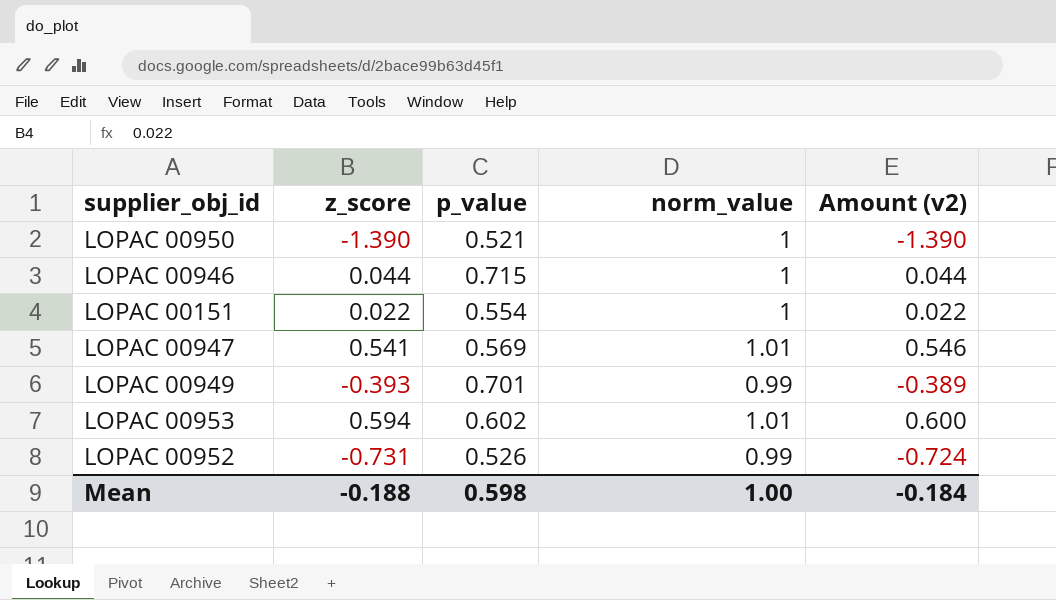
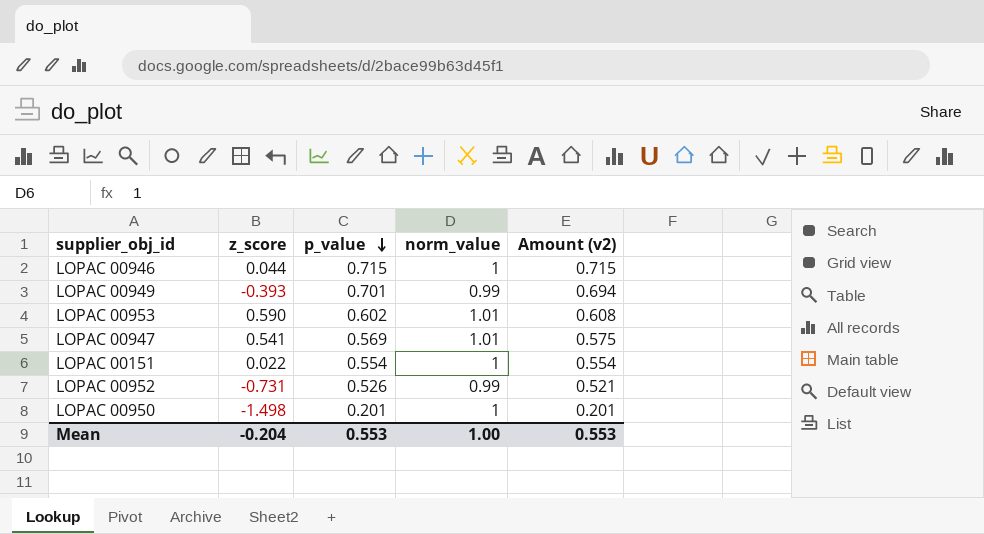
row order: none -> p_value descending
column Amount (v2) | formula: [z_score] * [norm_value] -> [p_value] * [norm_value]
LOPAC 00953 | z_score: 0.594 -> 0.590
LOPAC 00950 | z_score: -1.390 -> -1.498
LOPAC 00950 | p_value: 0.521 -> 0.201
Mean | z_score: -0.188 -> -0.204
Mean | p_value: 0.598 -> 0.553
Mean | Amount (v2): -0.184 -> 0.553

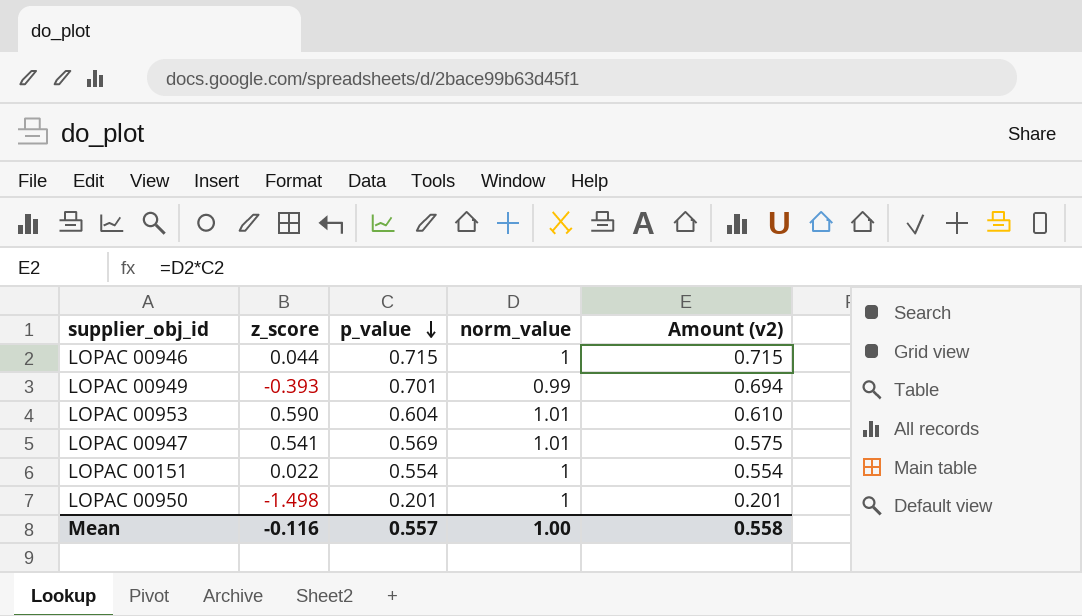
row LOPAC 00952: -0.731 | 0.526 | 0.99 | 0.521 -> none
LOPAC 00953 | p_value: 0.602 -> 0.604
LOPAC 00953 | Amount (v2): 0.608 -> 0.610
Mean | z_score: -0.204 -> -0.116
Mean | p_value: 0.553 -> 0.557
Mean | Amount (v2): 0.553 -> 0.558

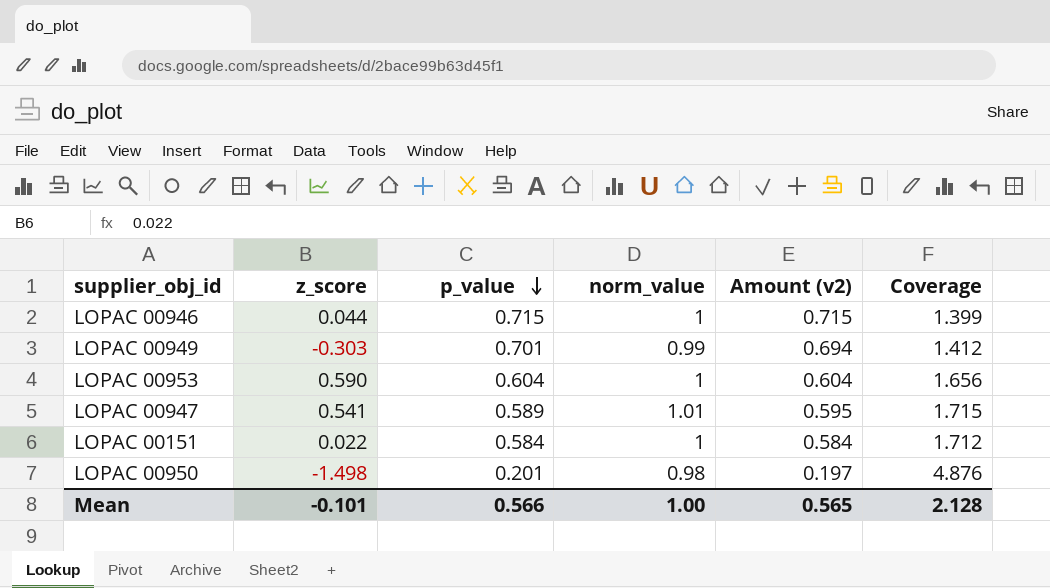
column Coverage | formula: none -> [norm_value] / [p_value]
LOPAC 00949 | z_score: -0.393 -> -0.303
LOPAC 00953 | norm_value: 1.01 -> 1
LOPAC 00953 | Amount (v2): 0.610 -> 0.604
LOPAC 00947 | p_value: 0.569 -> 0.589
LOPAC 00947 | Amount (v2): 0.575 -> 0.595
LOPAC 00151 | p_value: 0.554 -> 0.584
LOPAC 00151 | Amount (v2): 0.554 -> 0.584
LOPAC 00950 | norm_value: 1 -> 0.98
LOPAC 00950 | Amount (v2): 0.201 -> 0.197
Mean | z_score: -0.116 -> -0.101
Mean | p_value: 0.557 -> 0.566
Mean | Amount (v2): 0.558 -> 0.565

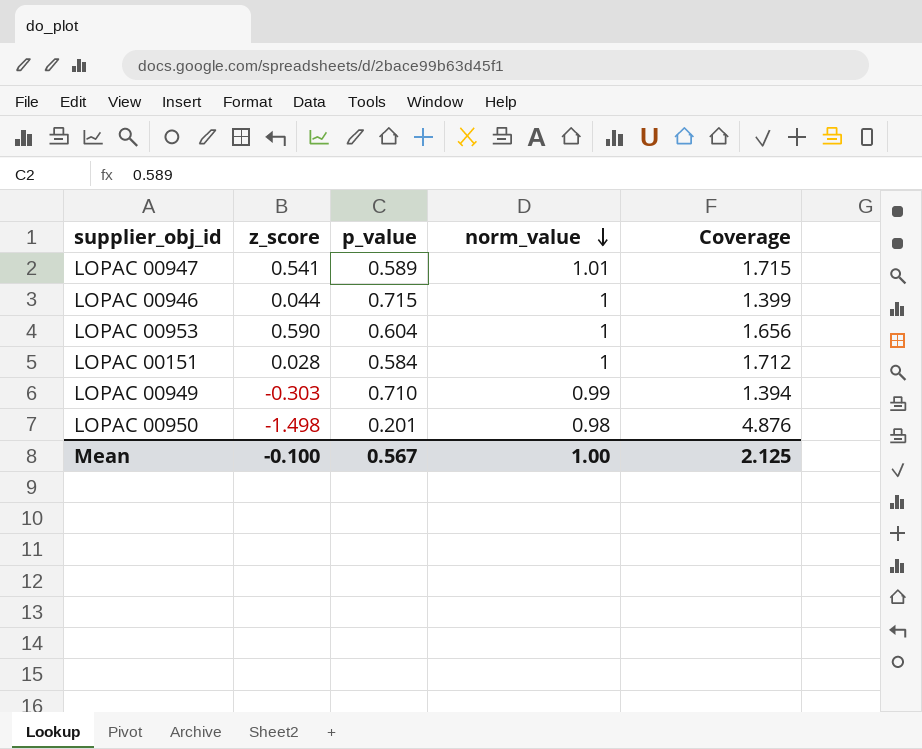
row order: p_value descending -> norm_value descending
column Amount (v2) | formula: [p_value] * [norm_value] -> none
LOPAC 00151 | z_score: 0.022 -> 0.028
LOPAC 00949 | p_value: 0.701 -> 0.710
LOPAC 00949 | Coverage: 1.412 -> 1.394
Mean | z_score: -0.101 -> -0.100
Mean | p_value: 0.566 -> 0.567
Mean | Coverage: 2.128 -> 2.125

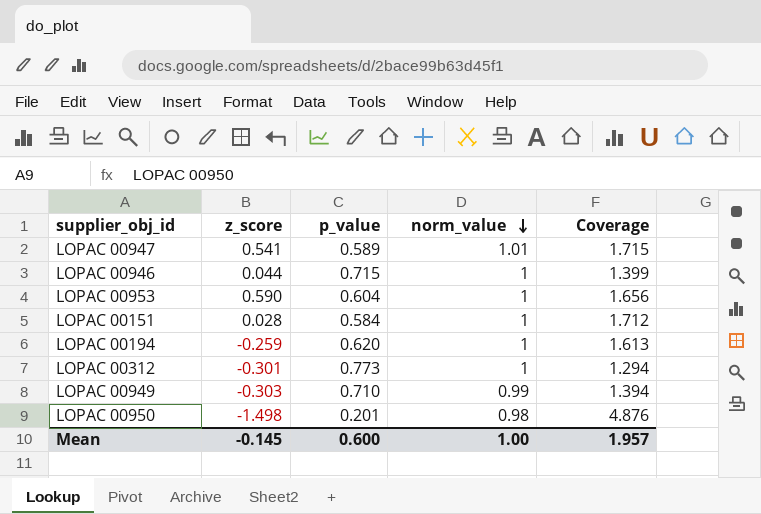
row LOPAC 00194: none -> -0.259 | 0.620 | 1 | 1.613
row LOPAC 00312: none -> -0.301 | 0.773 | 1 | 1.294
Mean | z_score: -0.100 -> -0.145
Mean | p_value: 0.567 -> 0.600
Mean | Coverage: 2.125 -> 1.957

